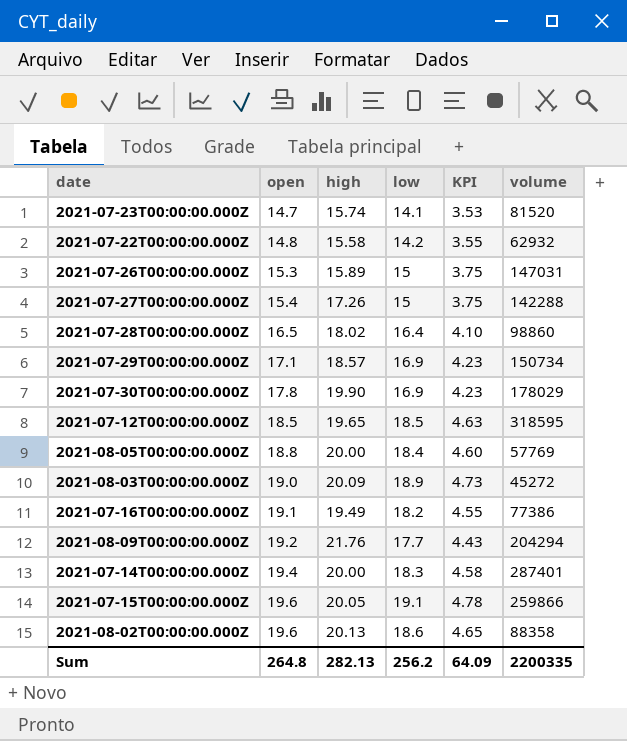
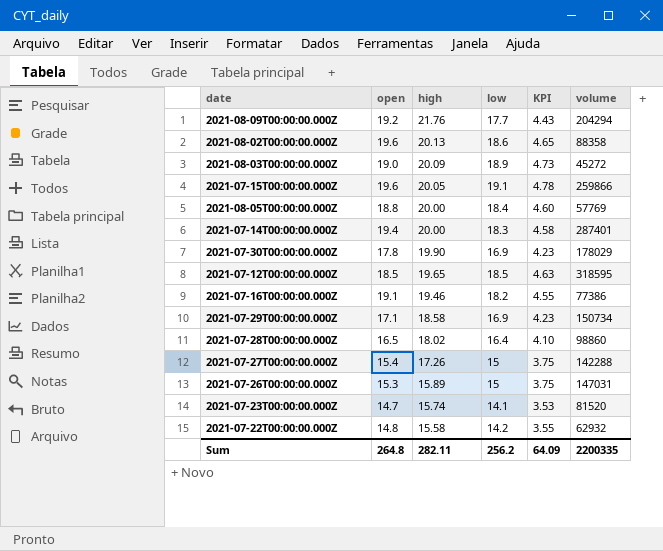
row order: open ascending -> high descending
2021-07-16T00:00:00.000Z | high: 19.49 -> 19.46
2021-07-29T00:00:00.000Z | high: 18.57 -> 18.58
Sum | high: 282.13 -> 282.11

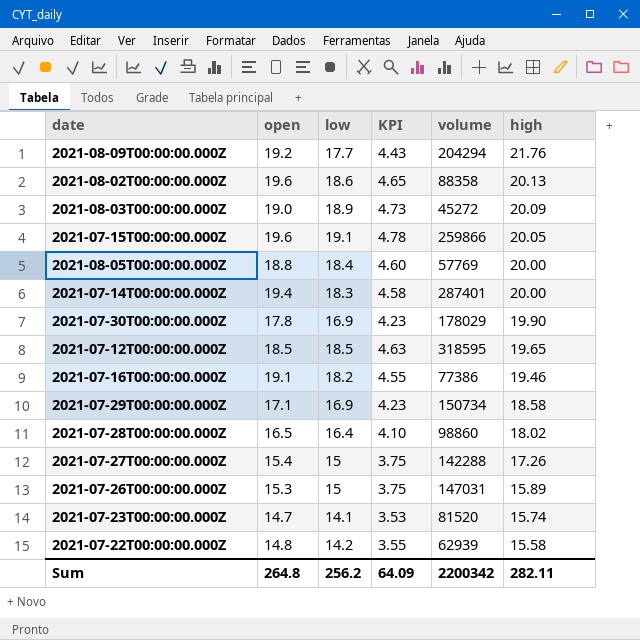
column high | position: 3 -> 6
2021-07-22T00:00:00.000Z | volume: 62932 -> 62939
Sum | volume: 2200335 -> 2200342

